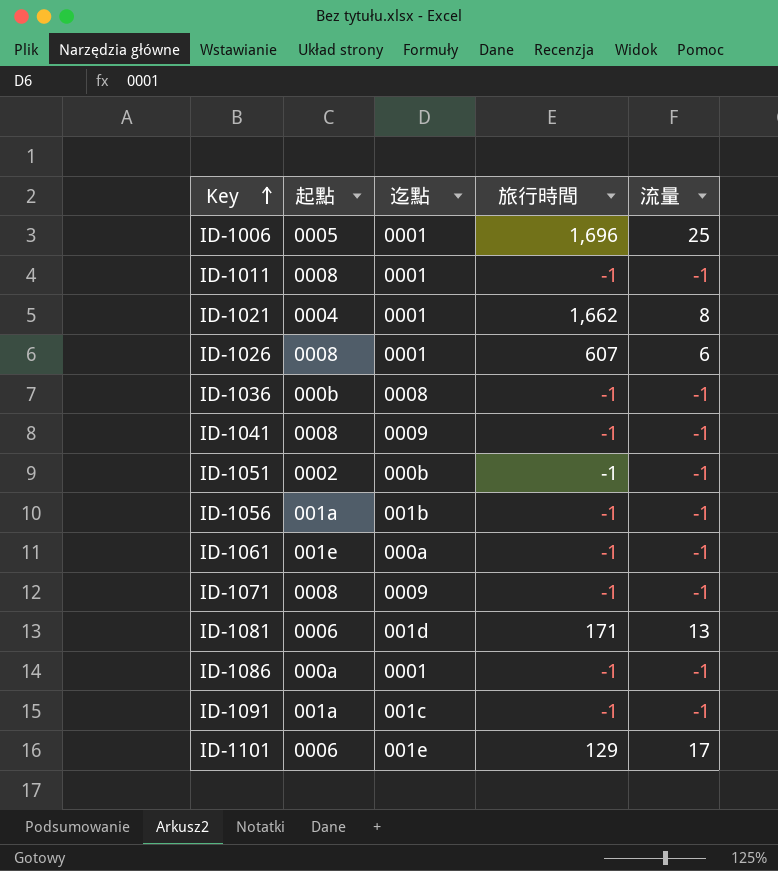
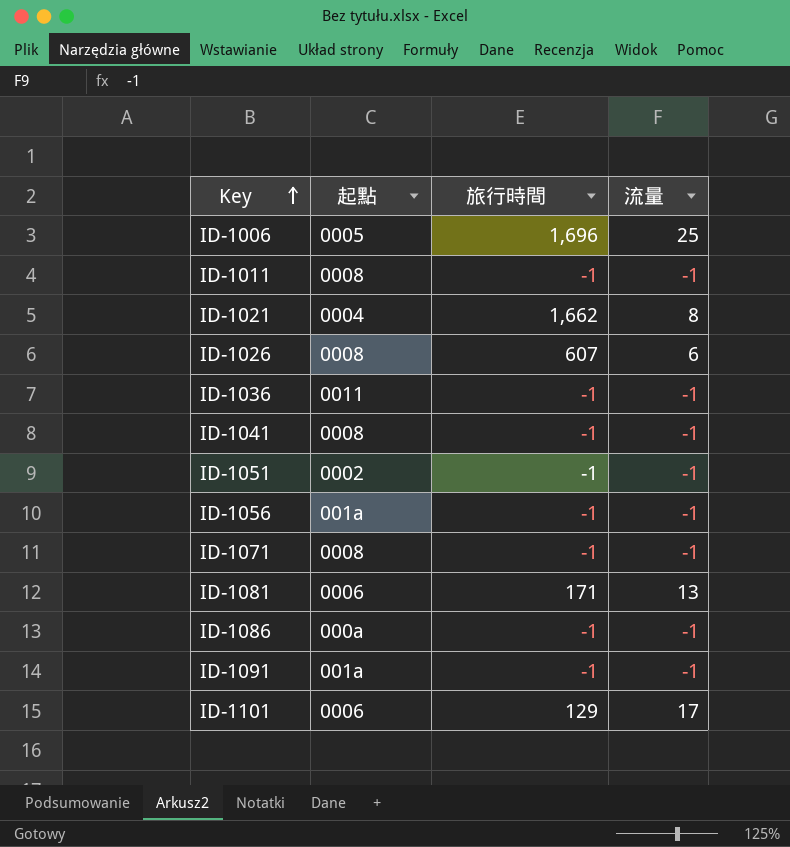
column 迄點 | position: 3 -> none
row ID-1061: 001e | 000a | -1 | -1 -> none
ID-1036 | 起點: 000b -> 0011

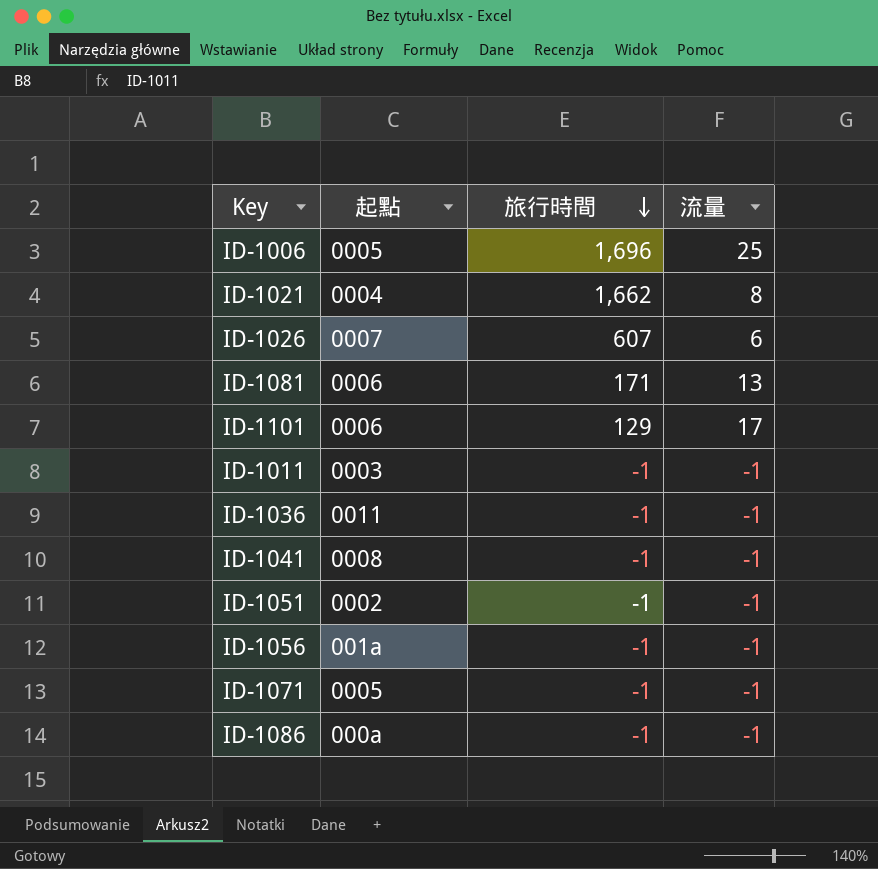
row order: Key ascending -> 旅行時間 descending
row ID-1091: 001a | -1 | -1 -> none
ID-1026 | 起點: 0008 -> 0007
ID-1011 | 起點: 0008 -> 0003
ID-1071 | 起點: 0008 -> 0005

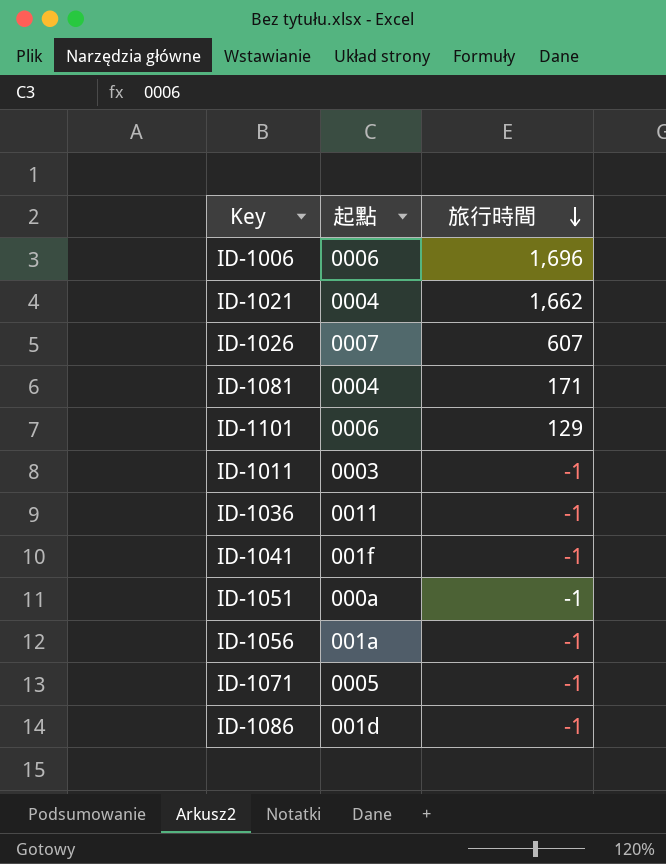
column 流量 | position: 4 -> none
ID-1006 | 起點: 0005 -> 0006
ID-1081 | 起點: 0006 -> 0004
ID-1041 | 起點: 0008 -> 001f
ID-1051 | 起點: 0002 -> 000a
ID-1086 | 起點: 000a -> 001d

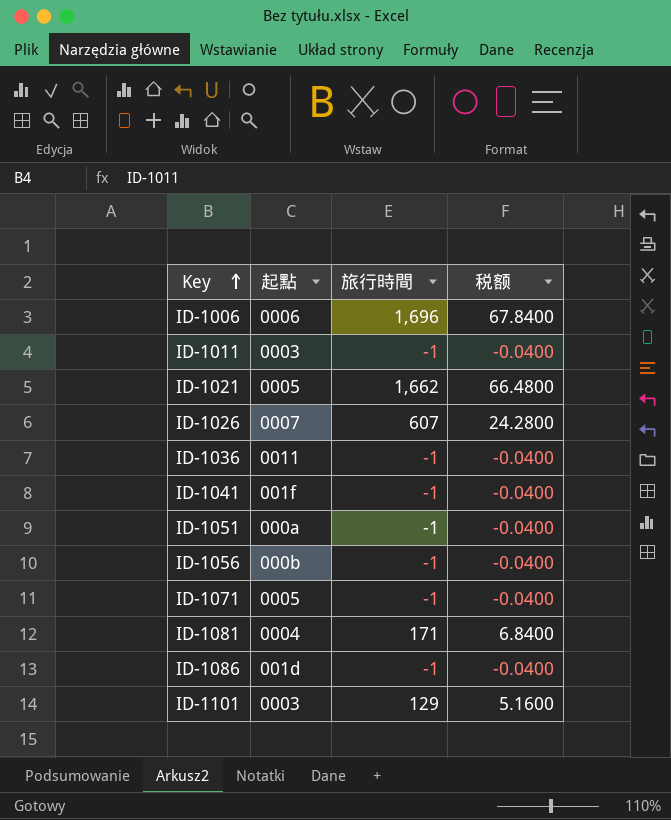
row order: 旅行時間 descending -> Key ascending
column 税额 | formula: none -> [旅行時間] * 0.04
ID-1021 | 起點: 0004 -> 0005
ID-1056 | 起點: 001a -> 000b
ID-1101 | 起點: 0006 -> 0003

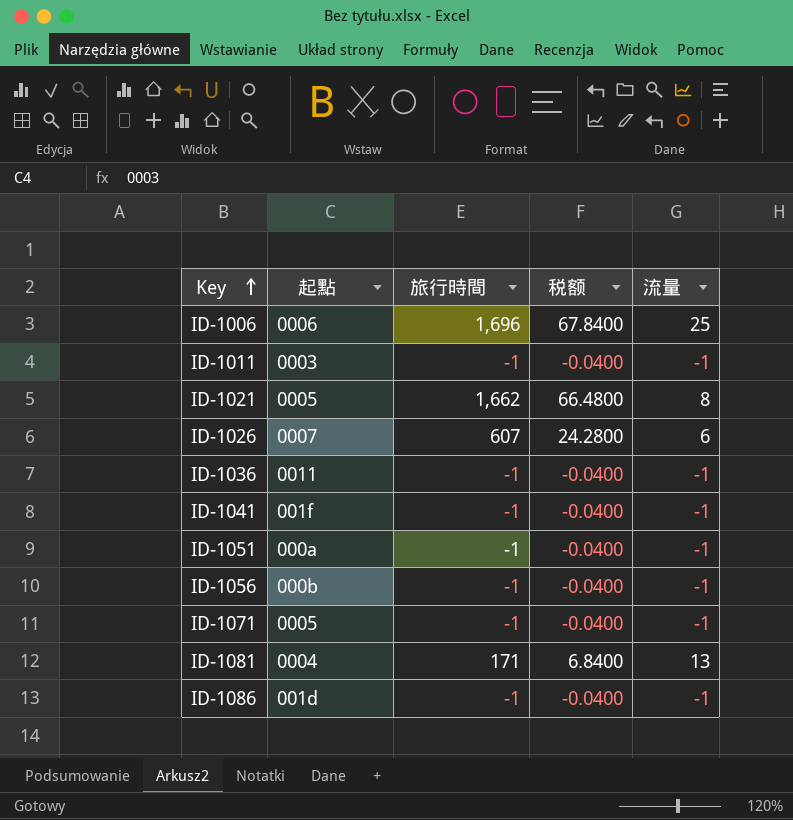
column 流量 | position: none -> 5
row ID-1101: 0003 | 129 | 5.1600 -> none

